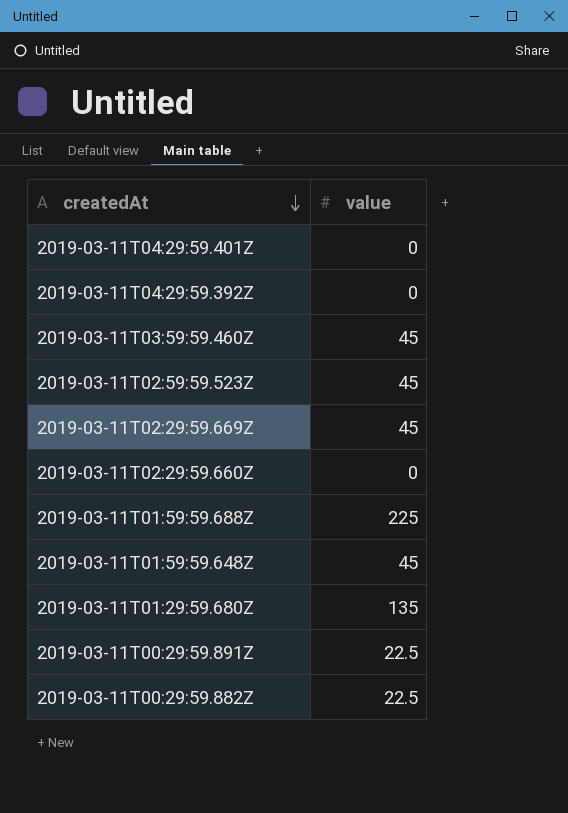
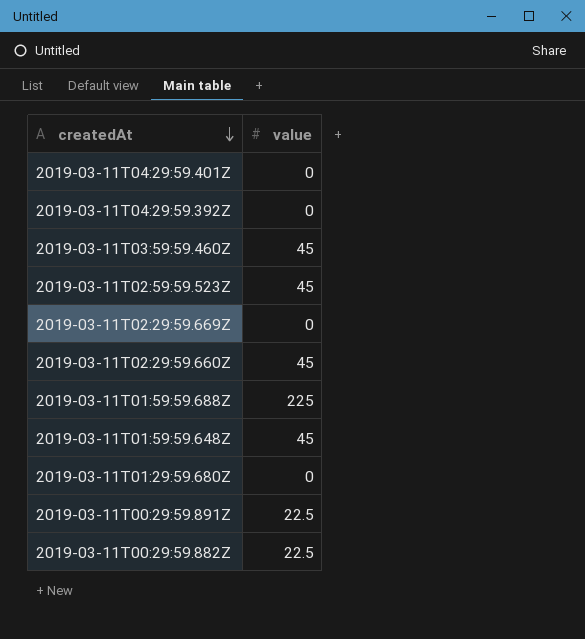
2019-03-11T02:29:59.669Z | value: 45 -> 0
2019-03-11T02:29:59.660Z | value: 0 -> 45
2019-03-11T01:29:59.680Z | value: 135 -> 0

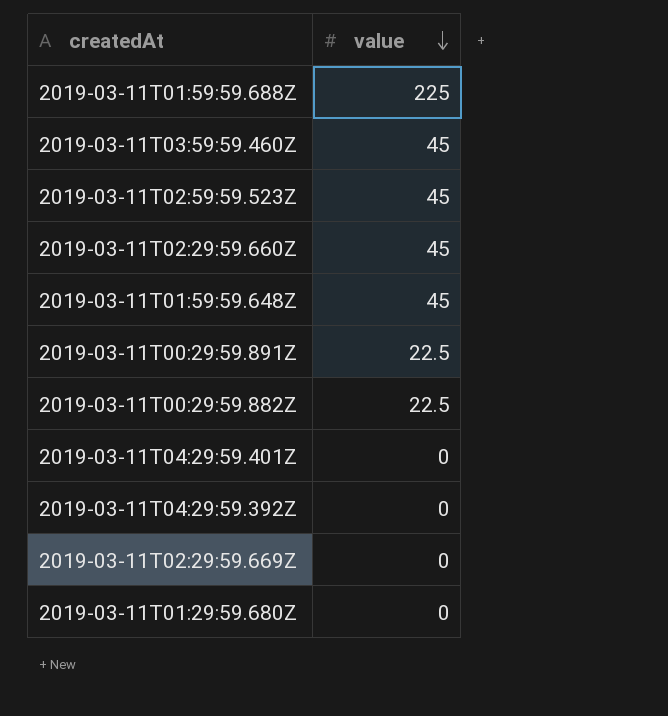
row order: createdAt descending -> value descending

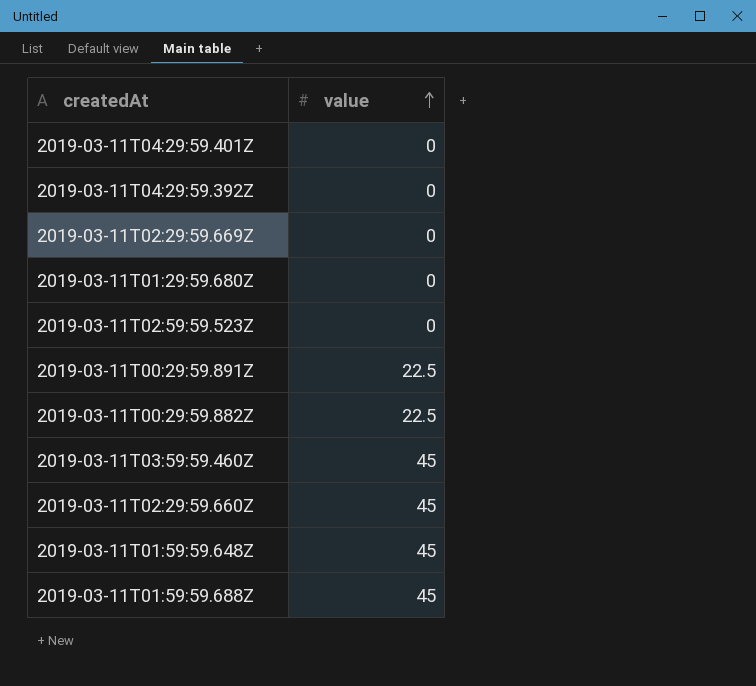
row order: value descending -> value ascending
2019-03-11T02:59:59.523Z | value: 45 -> 0
2019-03-11T01:59:59.688Z | value: 225 -> 45

